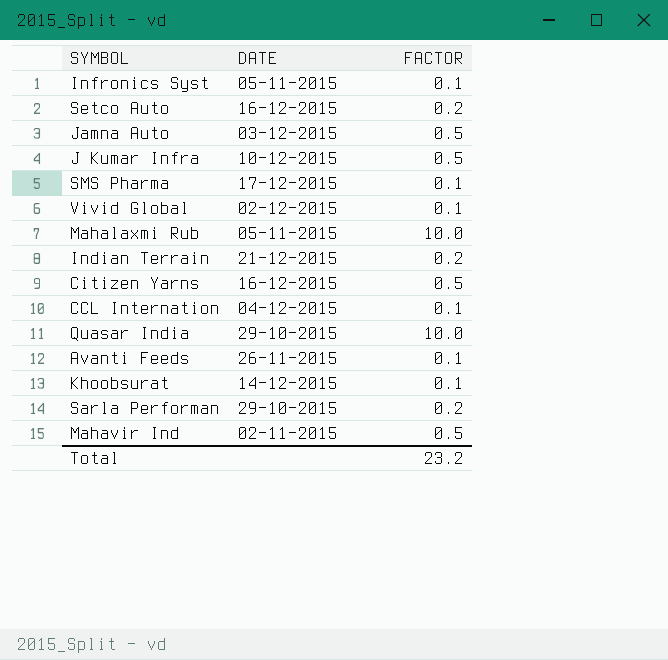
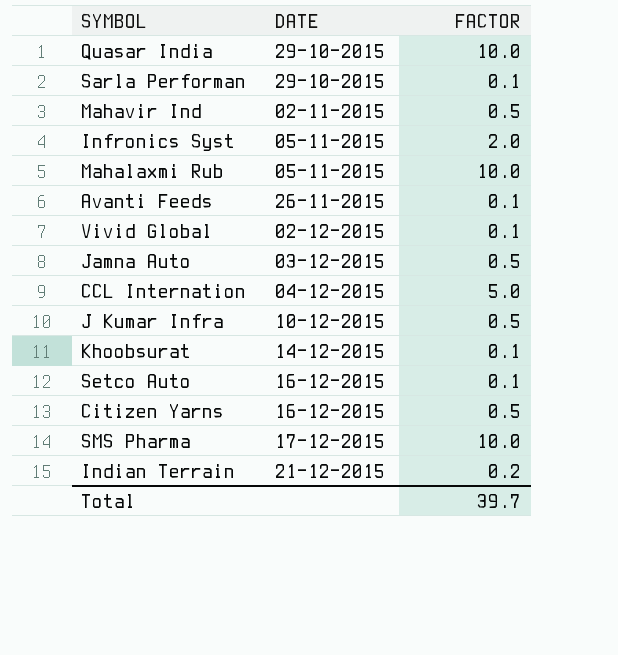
row order: none -> DATE ascending
Sarla Performan | FACTOR: 0.2 -> 0.1
Infronics Syst | FACTOR: 0.1 -> 2.0
CCL Internation | FACTOR: 0.1 -> 5.0
Setco Auto | FACTOR: 0.2 -> 0.1
SMS Pharma | FACTOR: 0.1 -> 10.0
Total | FACTOR: 23.2 -> 39.7

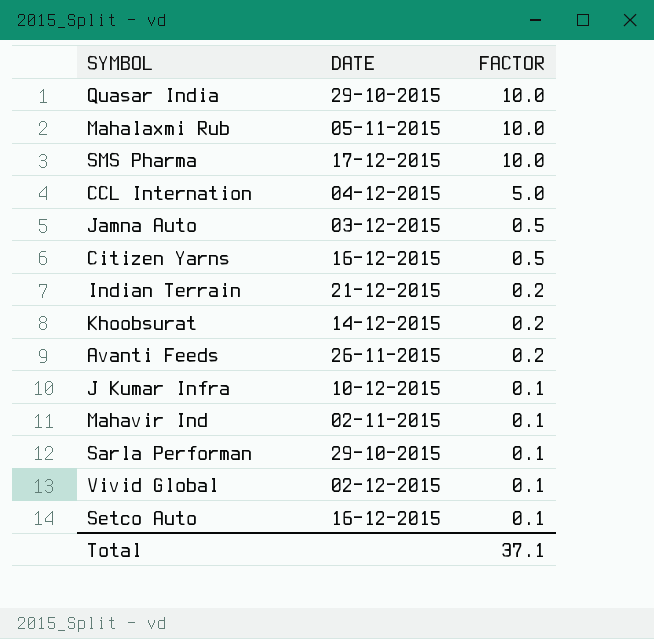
row order: DATE ascending -> FACTOR descending
row Infronics Syst: 05-11-2015 | 2.0 -> none
Khoobsurat | FACTOR: 0.1 -> 0.2
Avanti Feeds | FACTOR: 0.1 -> 0.2
J Kumar Infra | FACTOR: 0.5 -> 0.1
Mahavir Ind | FACTOR: 0.5 -> 0.1
Total | FACTOR: 39.7 -> 37.1

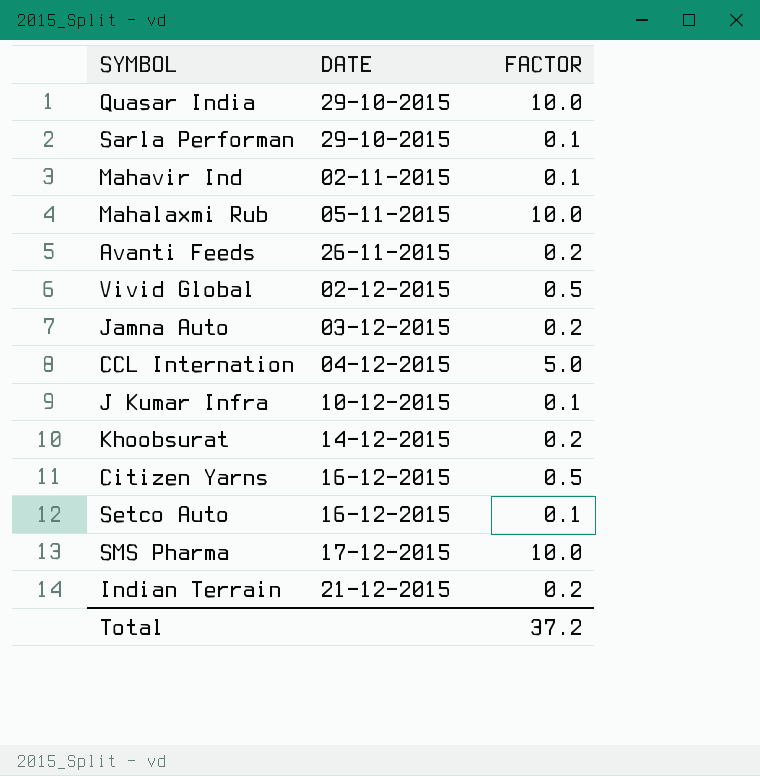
row order: FACTOR descending -> DATE ascending
Vivid Global | FACTOR: 0.1 -> 0.5
Jamna Auto | FACTOR: 0.5 -> 0.2
Total | FACTOR: 37.1 -> 37.2

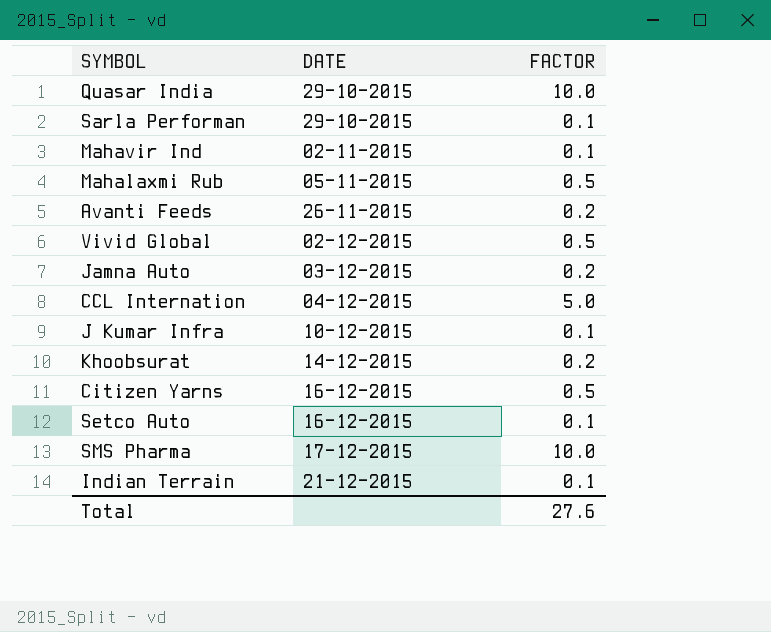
Mahalaxmi Rub | FACTOR: 10.0 -> 0.5
Indian Terrain | FACTOR: 0.2 -> 0.1
Total | FACTOR: 37.2 -> 27.6

